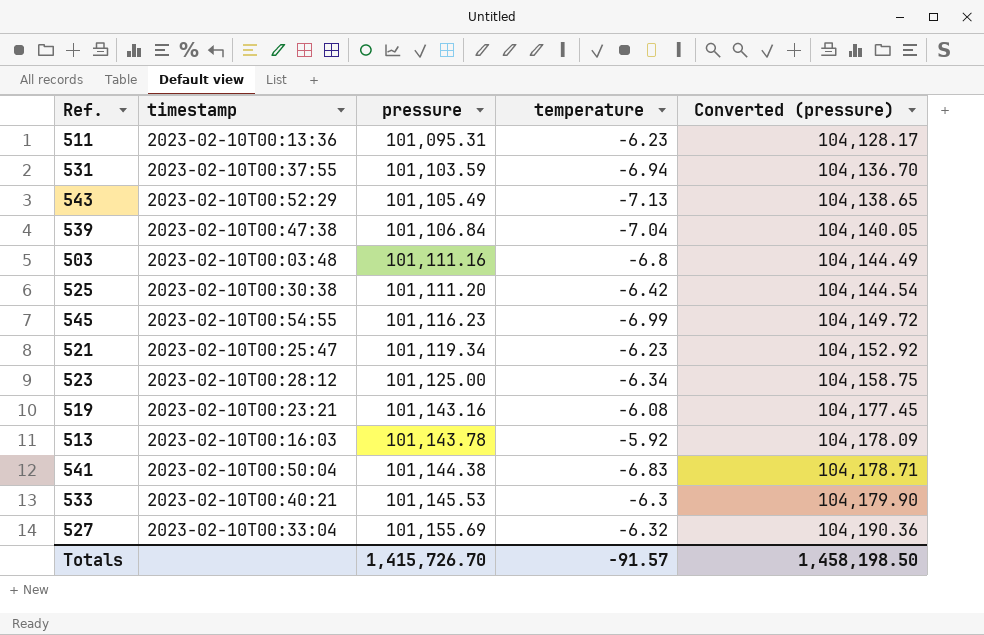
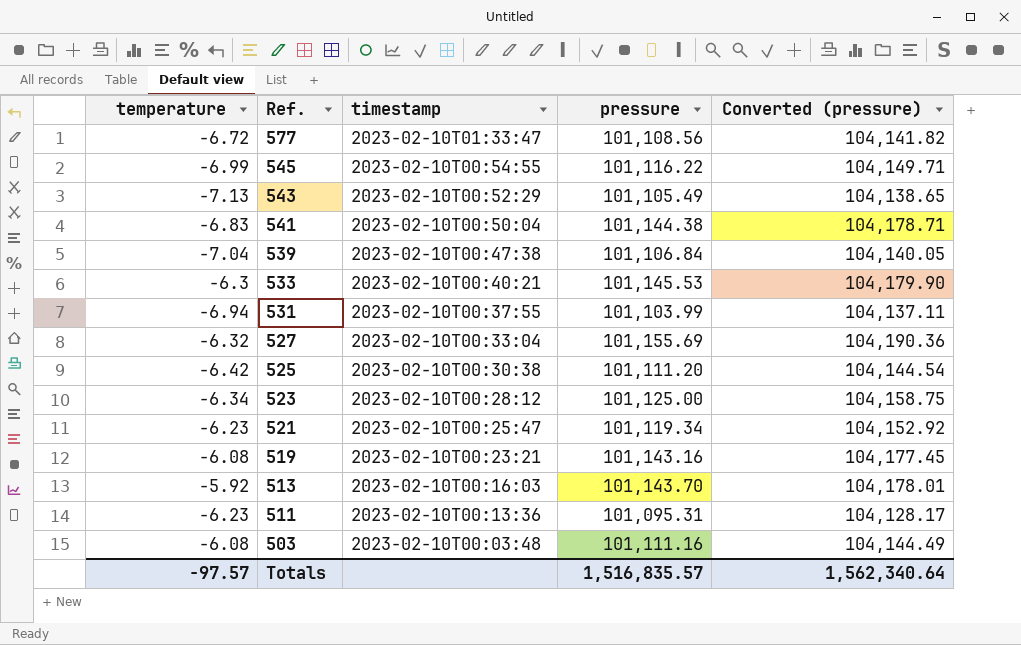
row order: pressure ascending -> Ref. descending
column temperature | position: 4 -> 1
row 577: none -> -6.72 | 2023-02-10T01:33:47 | 101,108.56 | 104,141.82
545 | pressure: 101,116.23 -> 101,116.22
545 | Converted (pressure): 104,149.72 -> 104,149.71
531 | pressure: 101,103.59 -> 101,103.99
531 | Converted (pressure): 104,136.70 -> 104,137.11
513 | pressure: 101,143.78 -> 101,143.70
513 | Converted (pressure): 104,178.09 -> 104,178.01
503 | temperature: -6.8 -> -6.08
Totals | temperature: -91.57 -> -97.57
Totals | pressure: 1,415,726.70 -> 1,516,835.57
Totals | Converted (pressure): 1,458,198.50 -> 1,562,340.64

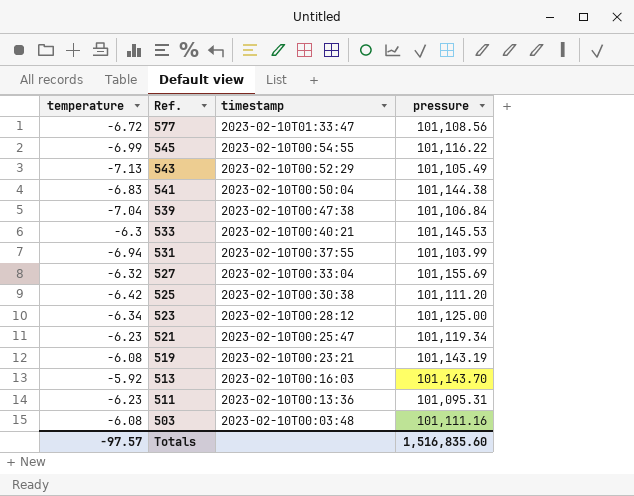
column Converted (pressure) | formula: [pressure] * 1.03 -> none
519 | pressure: 101,143.16 -> 101,143.19
Totals | pressure: 1,516,835.57 -> 1,516,835.60

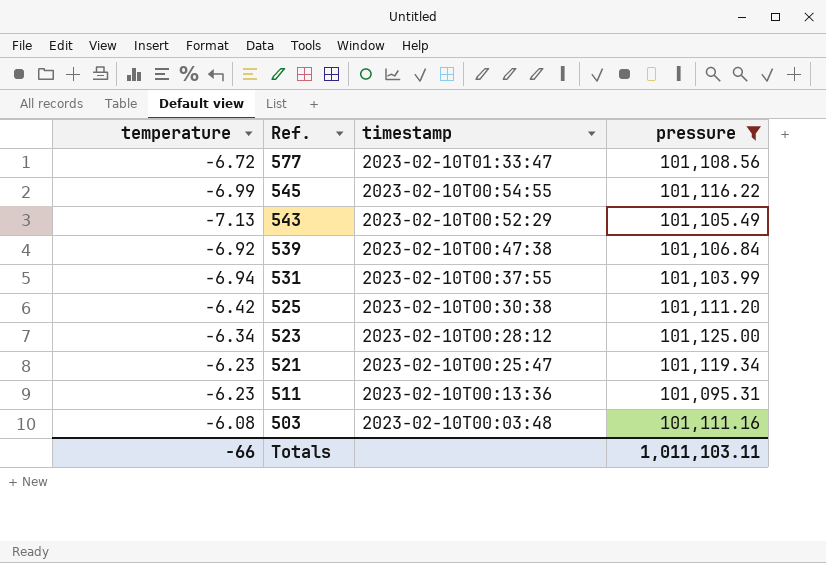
filter: none -> pressure <= 101,125.00
539 | temperature: -7.04 -> -6.92
Totals | temperature: -97.57 -> -66
Totals | pressure: 1,516,835.60 -> 1,011,103.11

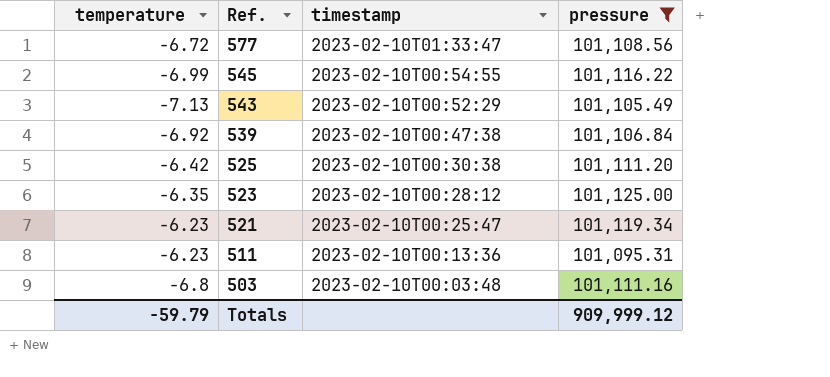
row 531: -6.94 | 2023-02-10T00:37:55 | 101,103.99 -> none
523 | temperature: -6.34 -> -6.35
503 | temperature: -6.08 -> -6.8
Totals | temperature: -66 -> -59.79
Totals | pressure: 1,011,103.11 -> 909,999.12

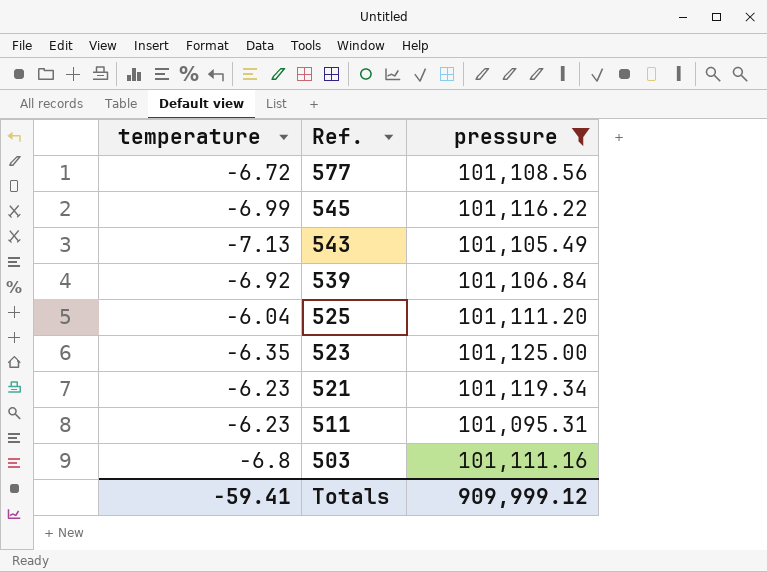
column timestamp | position: 3 -> none
525 | temperature: -6.42 -> -6.04
Totals | temperature: -59.79 -> -59.41

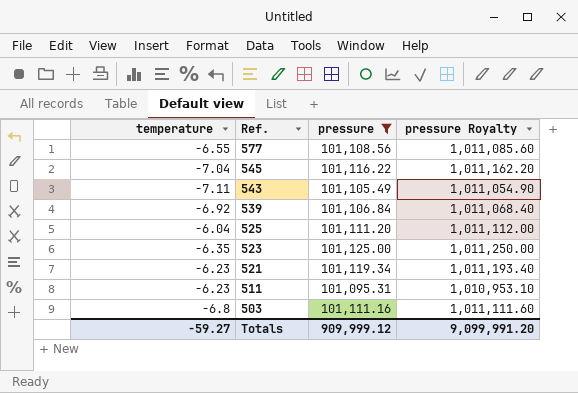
column pressure Royalty | formula: none -> [pressure] * 10
577 | temperature: -6.72 -> -6.55
545 | temperature: -6.99 -> -7.04
543 | temperature: -7.13 -> -7.11
Totals | temperature: -59.41 -> -59.27

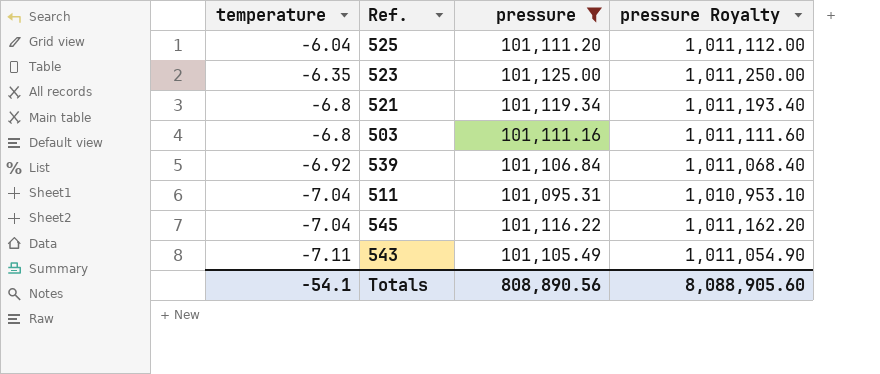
row order: Ref. descending -> temperature descending
row 577: -6.55 | 101,108.56 | 1,011,085.60 -> none
521 | temperature: -6.23 -> -6.8
511 | temperature: -6.23 -> -7.04
Totals | temperature: -59.27 -> -54.1
Totals | pressure: 909,999.12 -> 808,890.56
Totals | pressure Royalty: 9,099,991.20 -> 8,088,905.60

